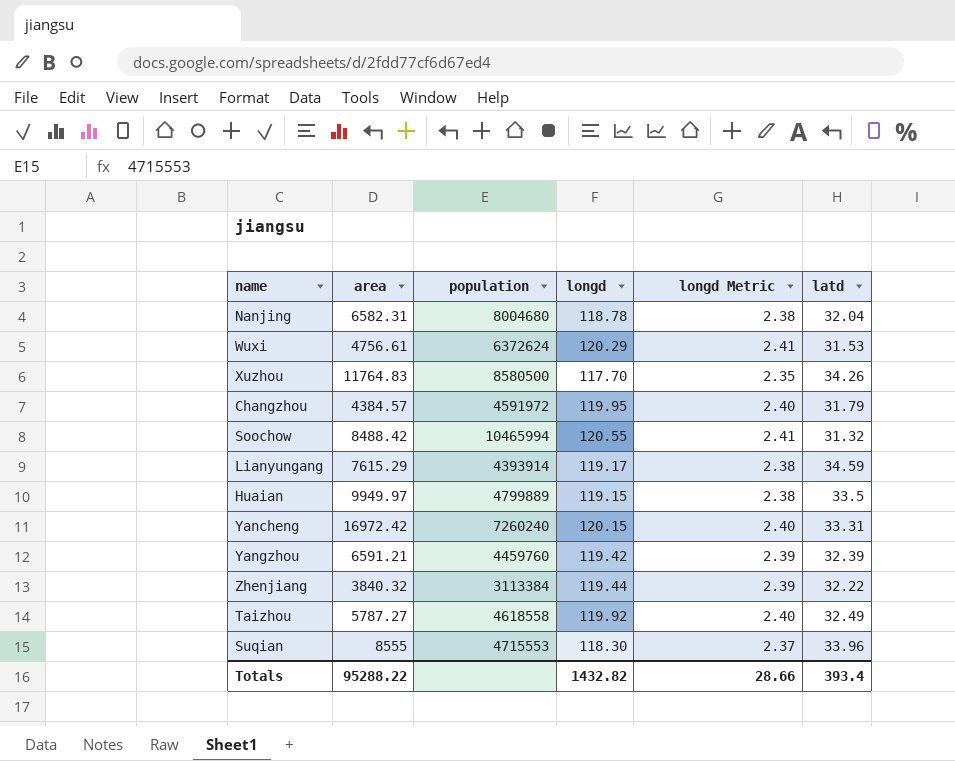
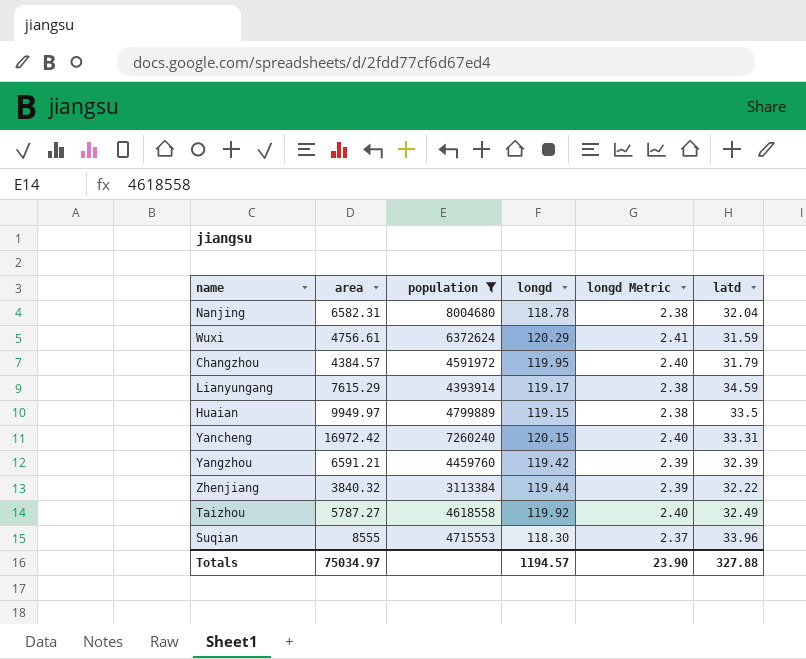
filter: none -> population <= 8004680
Wuxi | latd: 31.53 -> 31.59
Totals | area: 95288.22 -> 75034.97
Totals | longd: 1432.82 -> 1194.57
Totals | longd Metric: 28.66 -> 23.90
Totals | latd: 393.4 -> 327.88

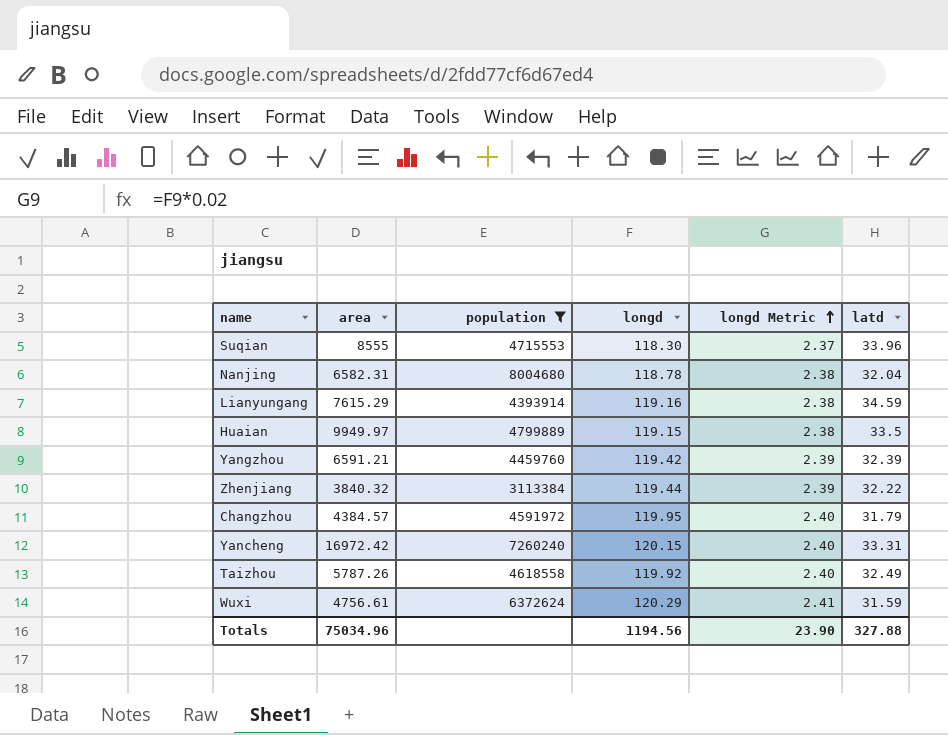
row order: none -> longd Metric ascending
Lianyungang | longd: 119.17 -> 119.16
Taizhou | area: 5787.27 -> 5787.26
Totals | area: 75034.97 -> 75034.96
Totals | longd: 1194.57 -> 1194.56

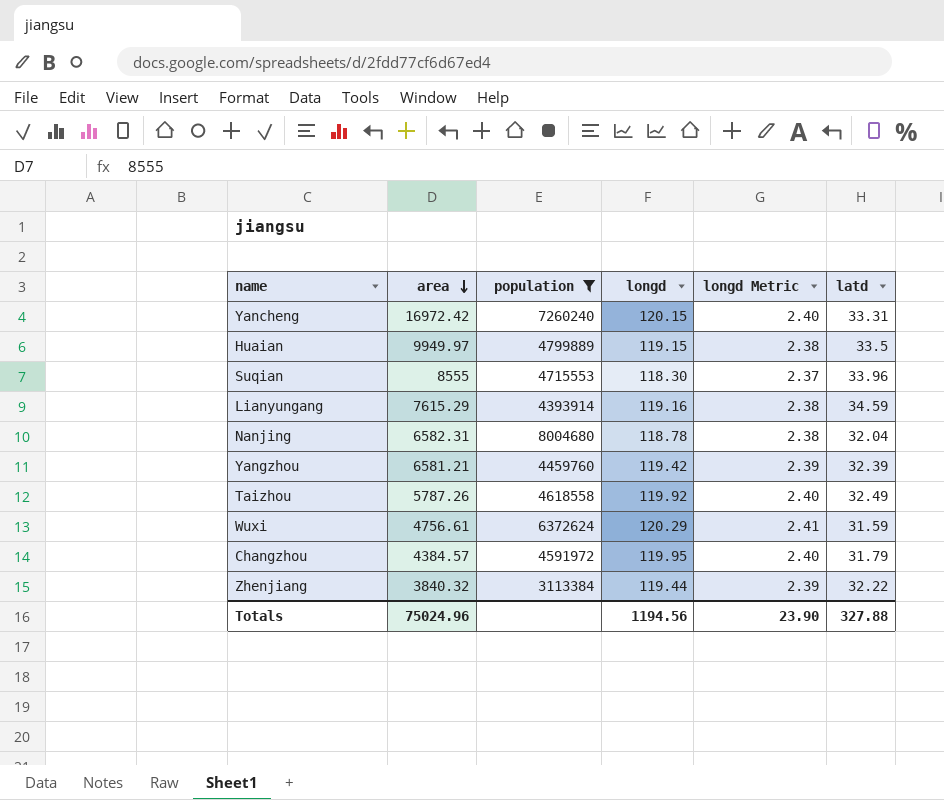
row order: longd Metric ascending -> area descending
Yangzhou | area: 6591.21 -> 6581.21
Totals | area: 75034.96 -> 75024.96

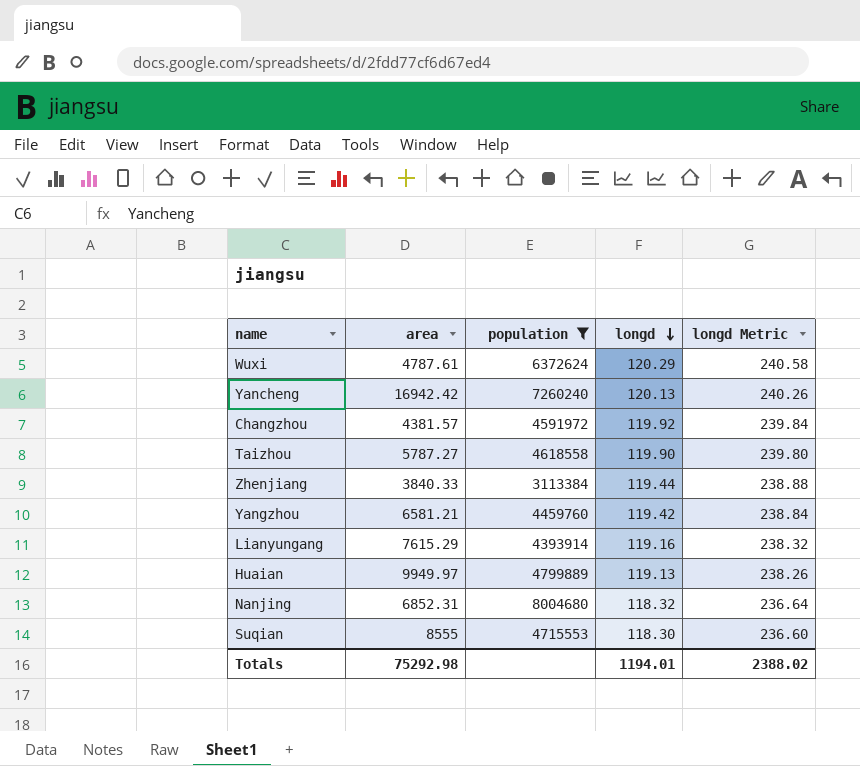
row order: area descending -> longd descending
column latd | position: 6 -> none
column longd Metric | formula: [longd] * 0.02 -> [longd] * 2
Wuxi | area: 4756.61 -> 4787.61
Yancheng | area: 16972.42 -> 16942.42
Yancheng | longd: 120.15 -> 120.13
Changzhou | area: 4384.57 -> 4381.57
Changzhou | longd: 119.95 -> 119.92
Taizhou | area: 5787.26 -> 5787.27
Taizhou | longd: 119.92 -> 119.90
Zhenjiang | area: 3840.32 -> 3840.33
Huaian | longd: 119.15 -> 119.13
Nanjing | area: 6582.31 -> 6852.31
Nanjing | longd: 118.78 -> 118.32
Totals | area: 75024.96 -> 75292.98
Totals | longd: 1194.56 -> 1194.01
Totals | longd Metric: 23.90 -> 2388.02

